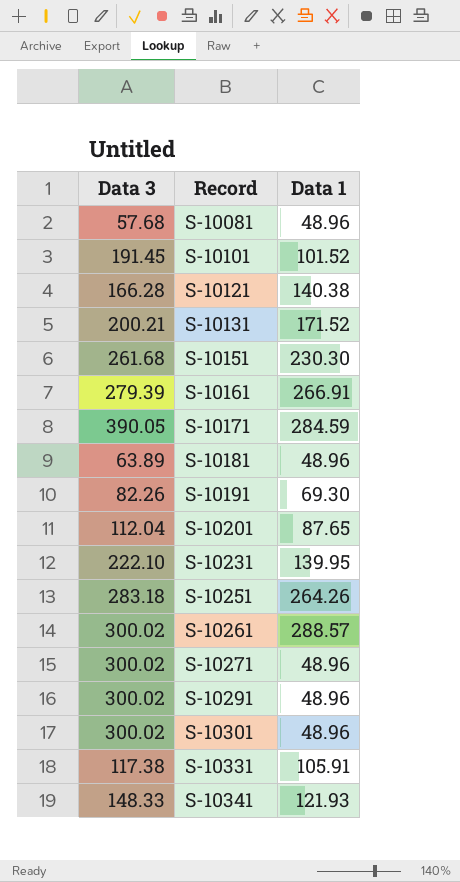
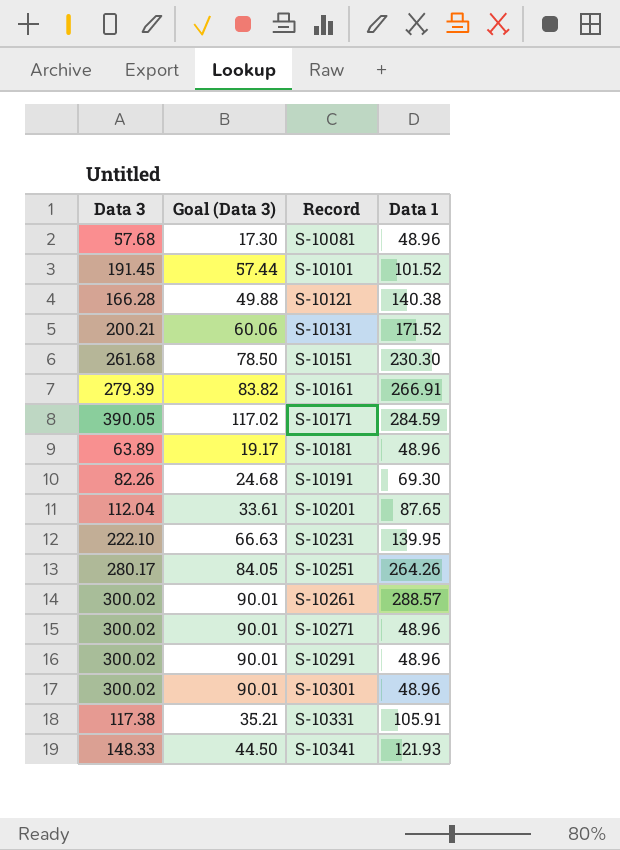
column Goal (Data 3) | formula: none -> [Data 3] * 0.3
S-10251 | Data 3: 283.18 -> 280.17

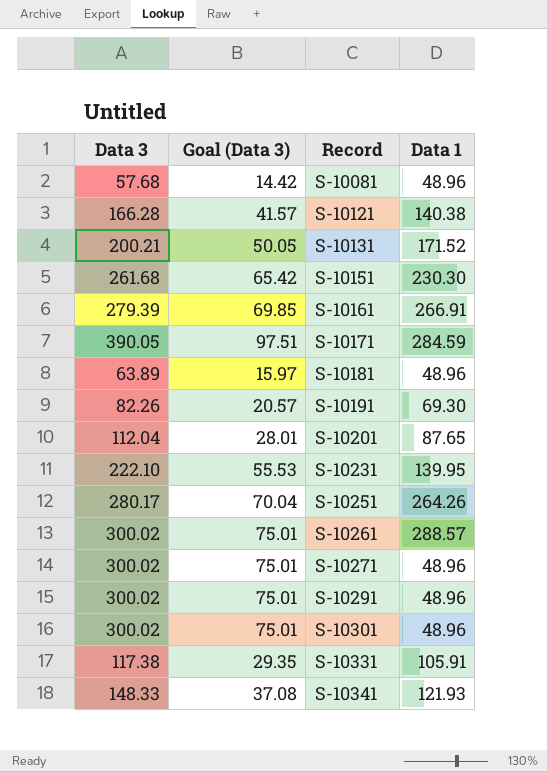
column Goal (Data 3) | formula: [Data 3] * 0.3 -> [Data 3] * 0.25
row S-10101: 191.45 | 57.44 | 101.52 -> none

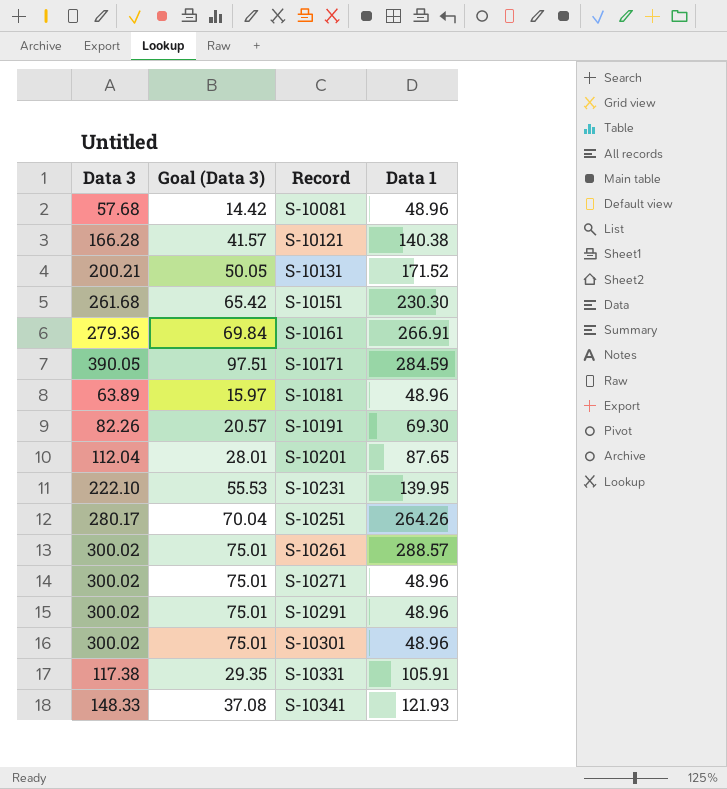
S-10161 | Data 3: 279.39 -> 279.36
S-10161 | Goal (Data 3): 69.85 -> 69.84

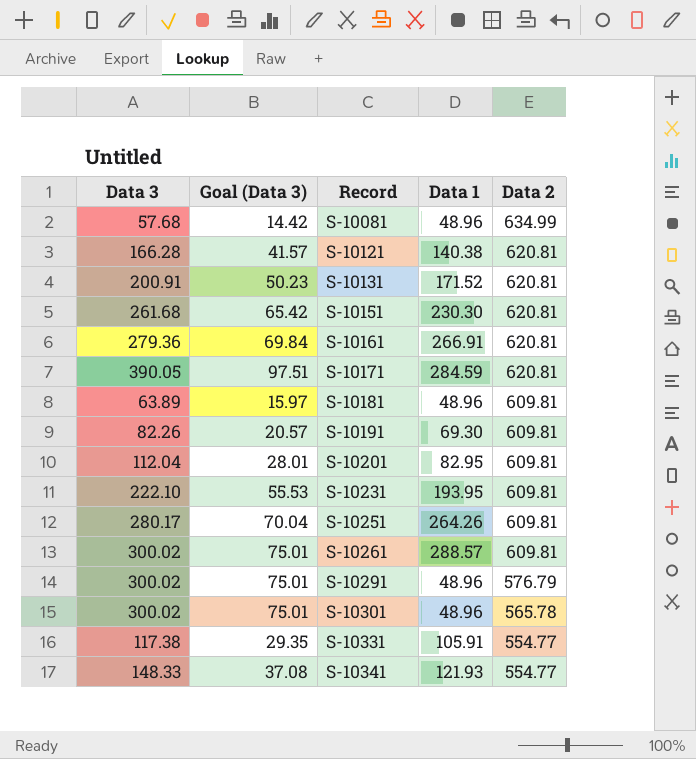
column Data 2 | position: none -> 5
row S-10271: 300.02 | 75.01 | 48.96 -> none
S-10131 | Data 3: 200.21 -> 200.91
S-10131 | Goal (Data 3): 50.05 -> 50.23
S-10201 | Data 1: 87.65 -> 82.95
S-10231 | Data 1: 139.95 -> 193.95

